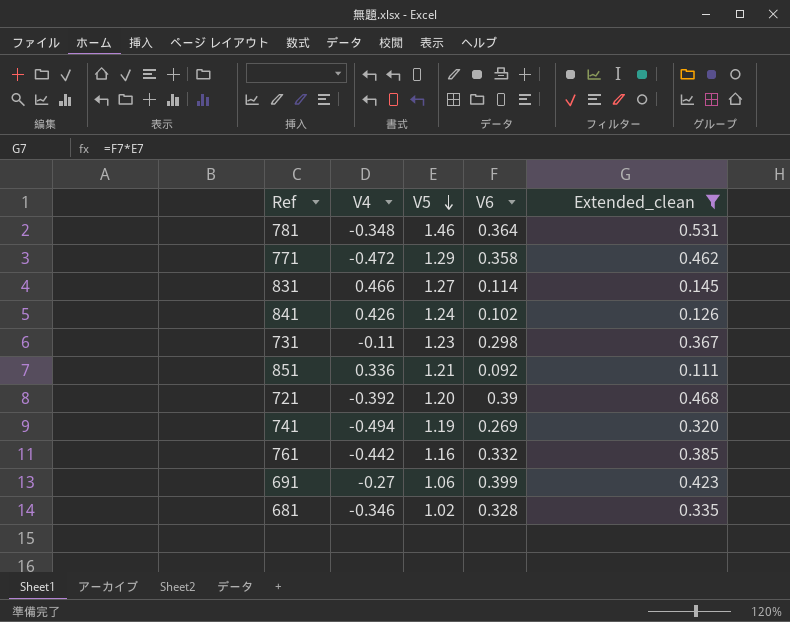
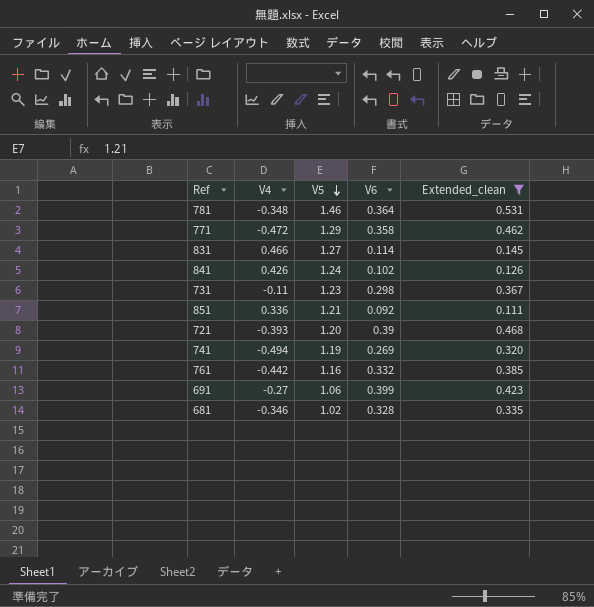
721 | V4: -0.392 -> -0.393

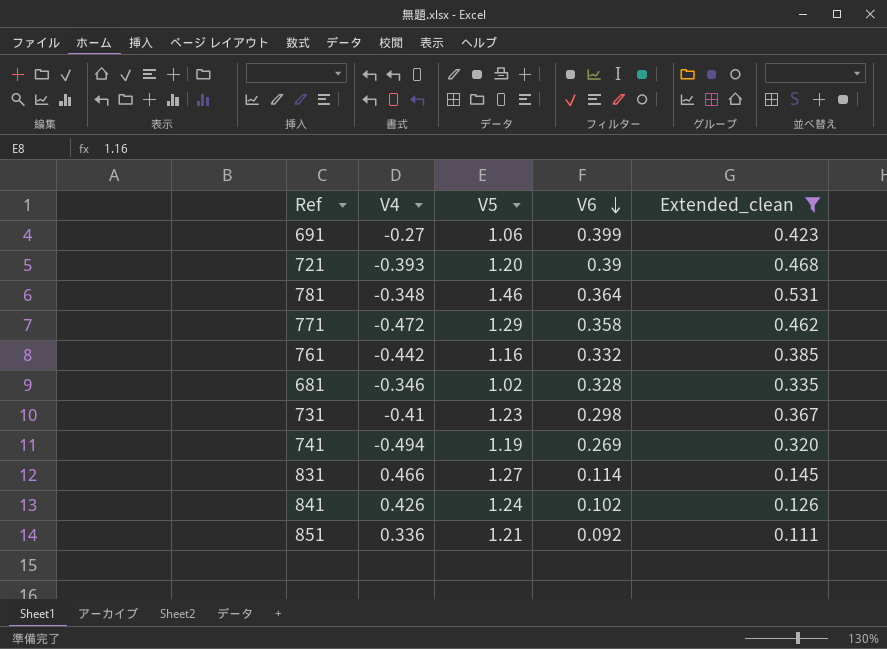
row order: V5 descending -> V6 descending
731 | V4: -0.11 -> -0.41

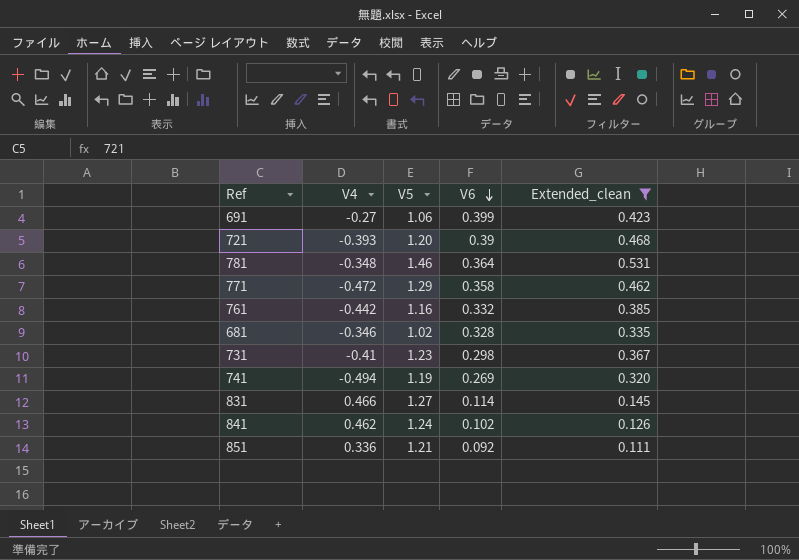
841 | V4: 0.426 -> 0.462

